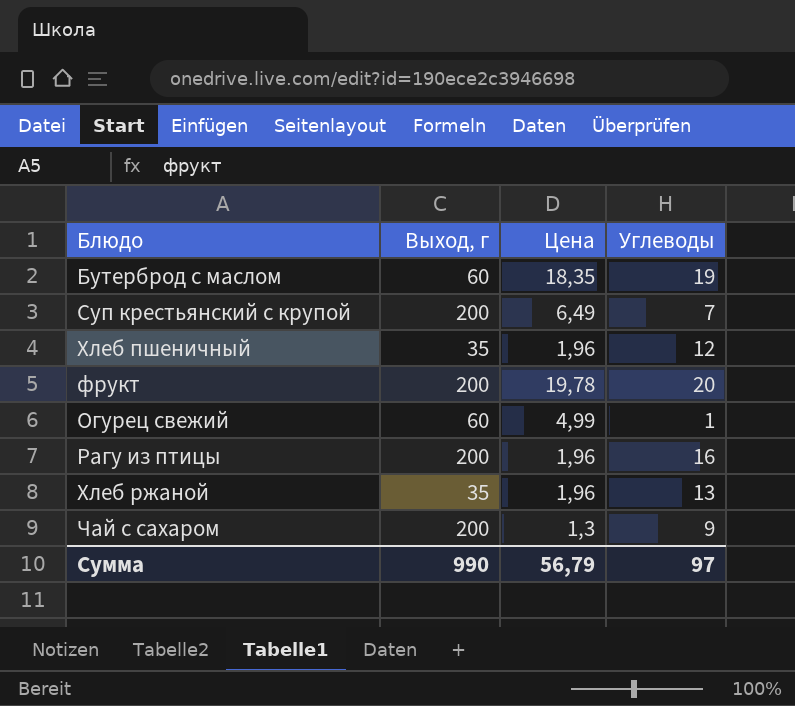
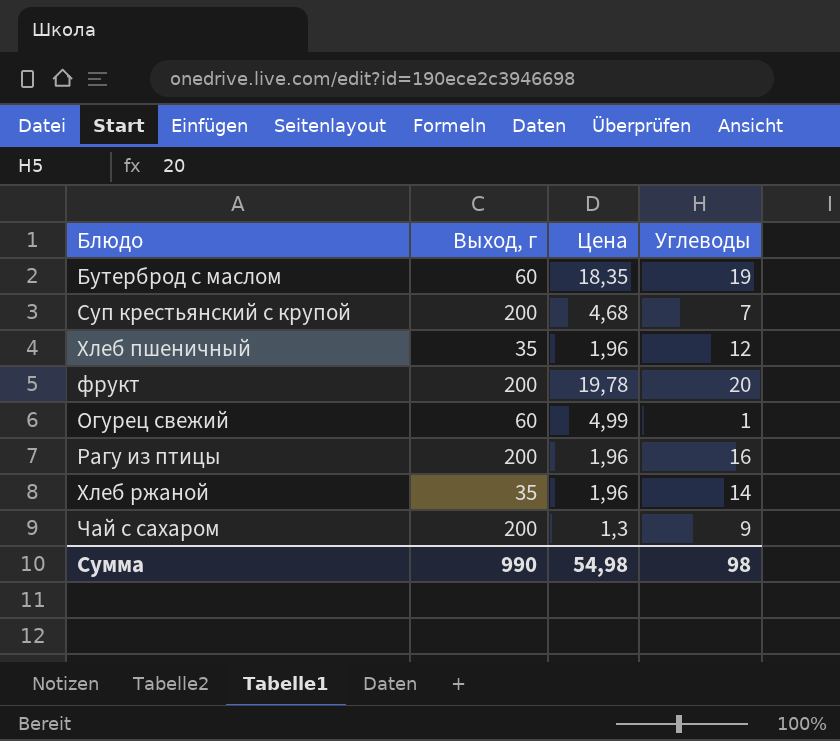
Суп крестьянский с крупой | Цена: 6,49 -> 4,68
Хлеб ржаной | Углеводы: 13 -> 14
Сумма | Цена: 56,79 -> 54,98
Сумма | Углеводы: 97 -> 98

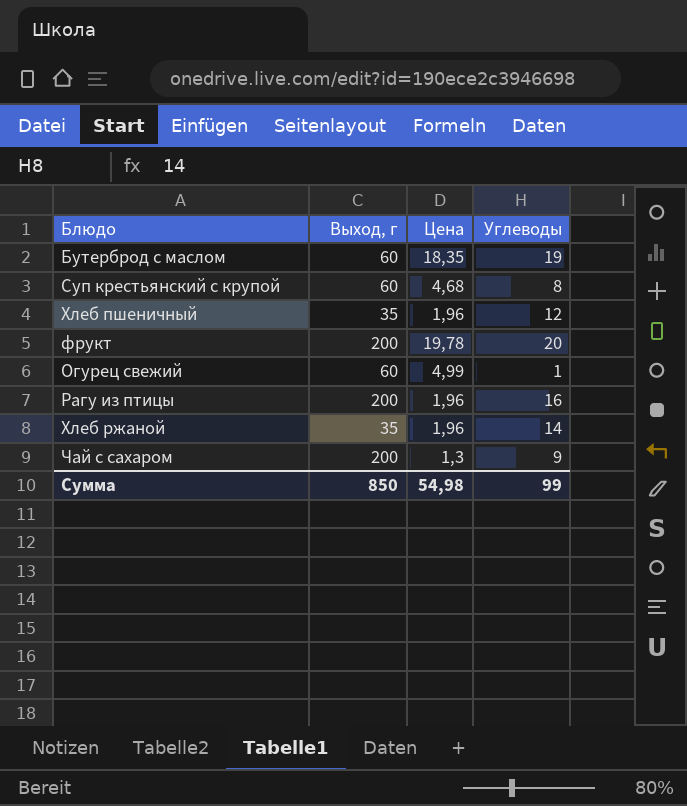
Суп крестьянский с крупой | Выход, г: 200 -> 60
Суп крестьянский с крупой | Углеводы: 7 -> 8
Сумма | Выход, г: 990 -> 850
Сумма | Углеводы: 98 -> 99

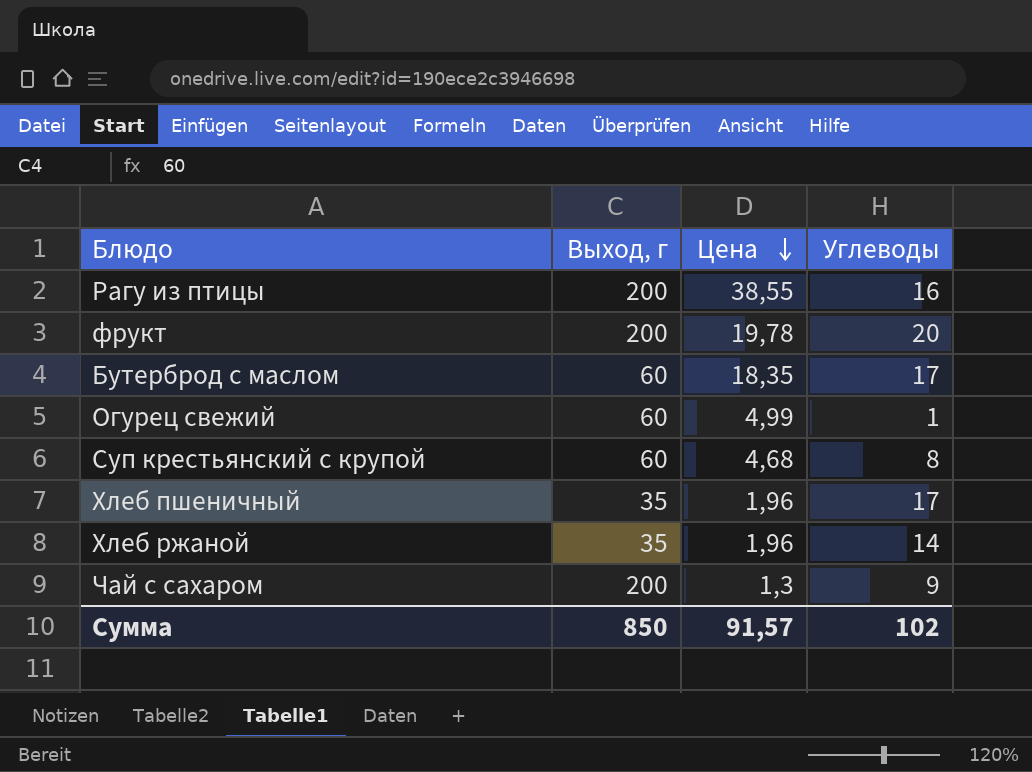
row order: none -> Цена descending
Рагу из птицы | Цена: 1,96 -> 38,55
Бутерброд с маслом | Углеводы: 19 -> 17
Хлеб пшеничный | Углеводы: 12 -> 17
Сумма | Цена: 54,98 -> 91,57
Сумма | Углеводы: 99 -> 102

